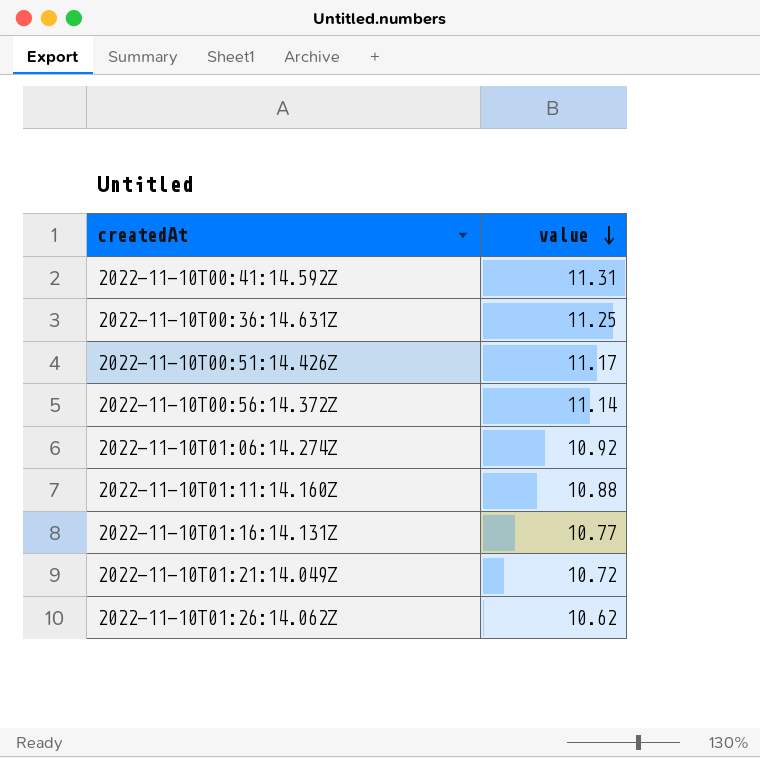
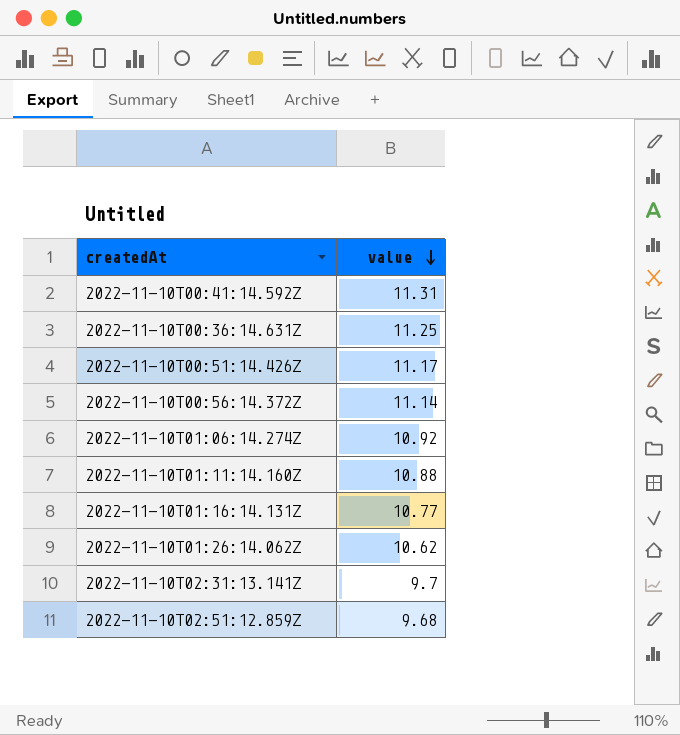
row 2022-11-10T01:21:14.049Z: 10.72 -> none
row 2022-11-10T02:31:13.141Z: none -> 9.7
row 2022-11-10T02:51:12.859Z: none -> 9.68

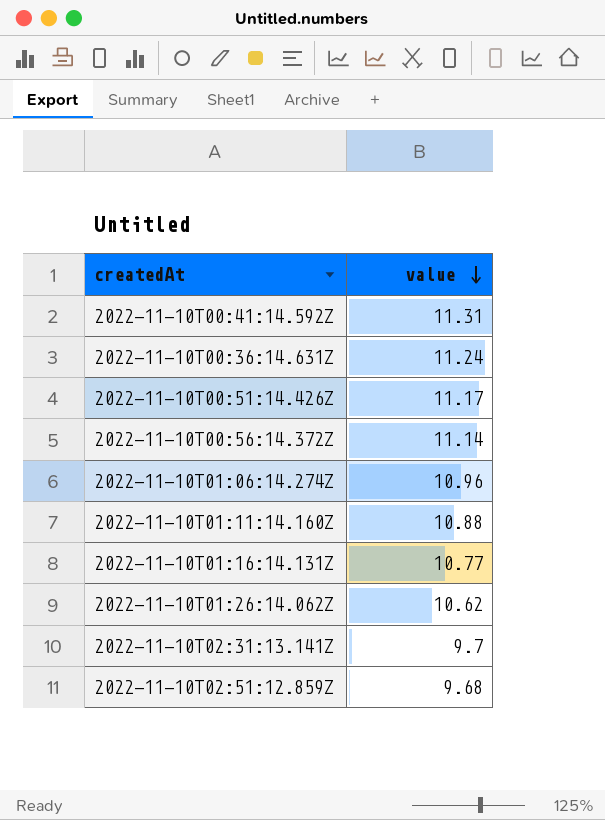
2022-11-10T00:36:14.631Z | value: 11.25 -> 11.24
2022-11-10T01:06:14.274Z | value: 10.92 -> 10.96

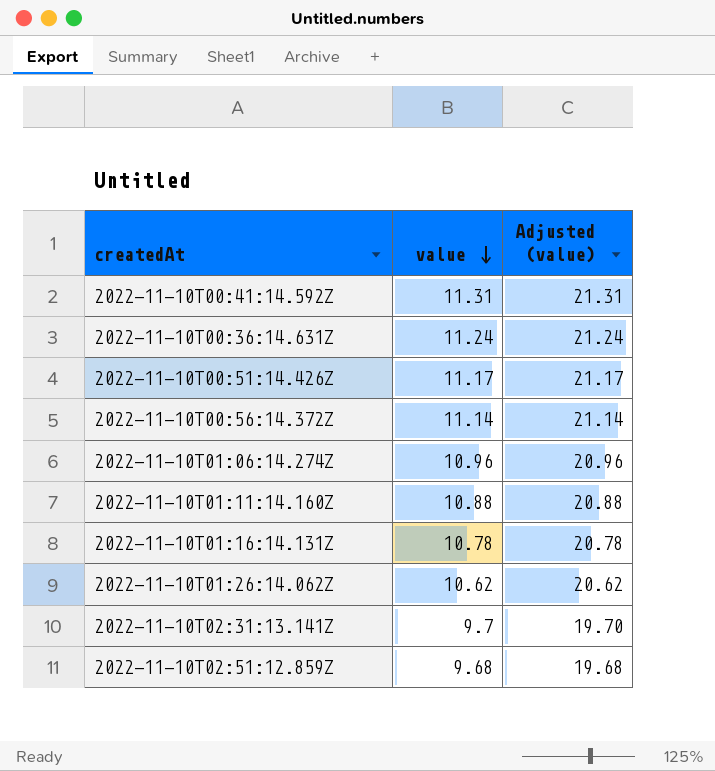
column Adjusted (value) | formula: none -> [value] + 10
2022-11-10T01:16:14.131Z | value: 10.77 -> 10.78

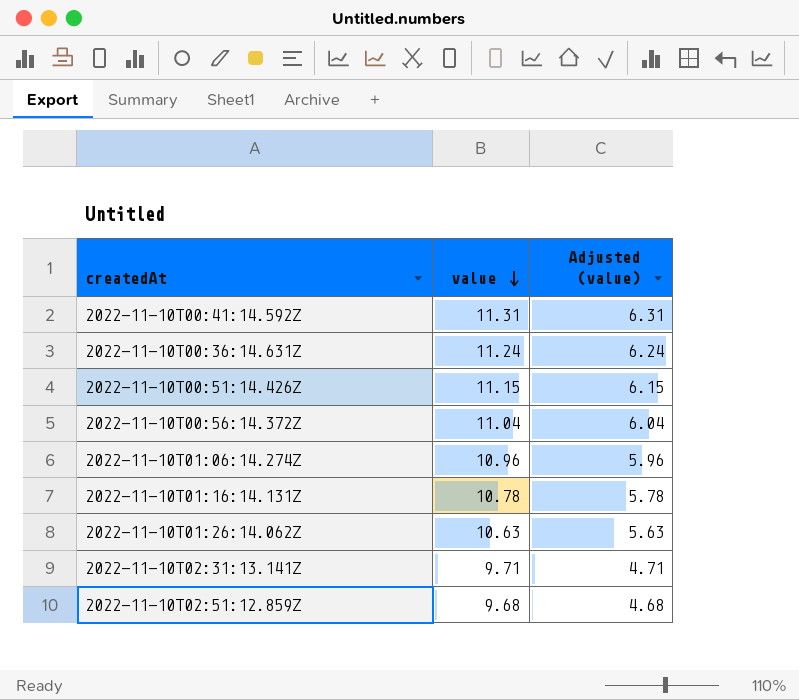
column Adjusted (value) | formula: [value] + 10 -> [value] - 5
row 2022-11-10T01:11:14.160Z: 10.88 | 20.88 -> none
2022-11-10T00:51:14.426Z | value: 11.17 -> 11.15
2022-11-10T00:56:14.372Z | value: 11.14 -> 11.04
2022-11-10T01:26:14.062Z | value: 10.62 -> 10.63
2022-11-10T02:31:13.141Z | value: 9.7 -> 9.71

